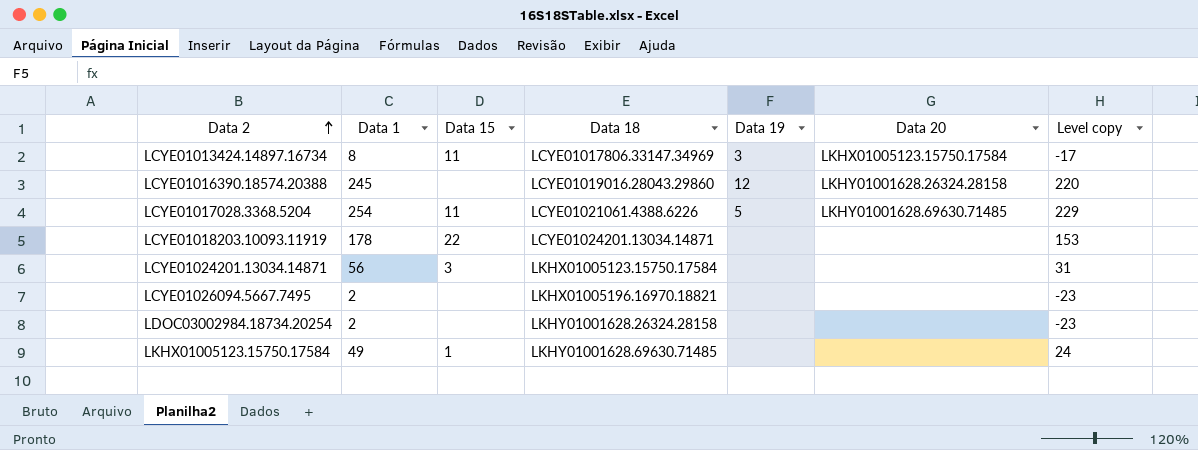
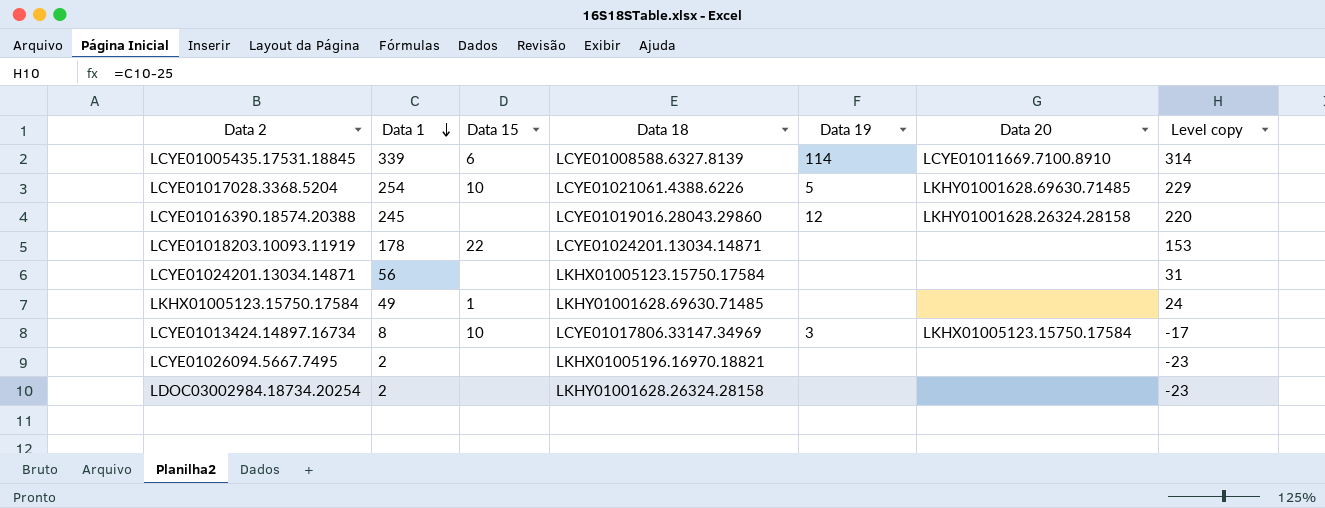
row order: Data 2 ascending -> Data 1 descending
row LCYE01005435.17531.18845: none -> 339 | 6 | LCYE01008588.6327.8139 | 114 | LCYE01011669.7100.8910 | 314
LCYE01017028.3368.5204 | Data 15: 11 -> 10
LCYE01024201.13034.14871 | Data 15: 3 -> none
LCYE01013424.14897.16734 | Data 15: 11 -> 10

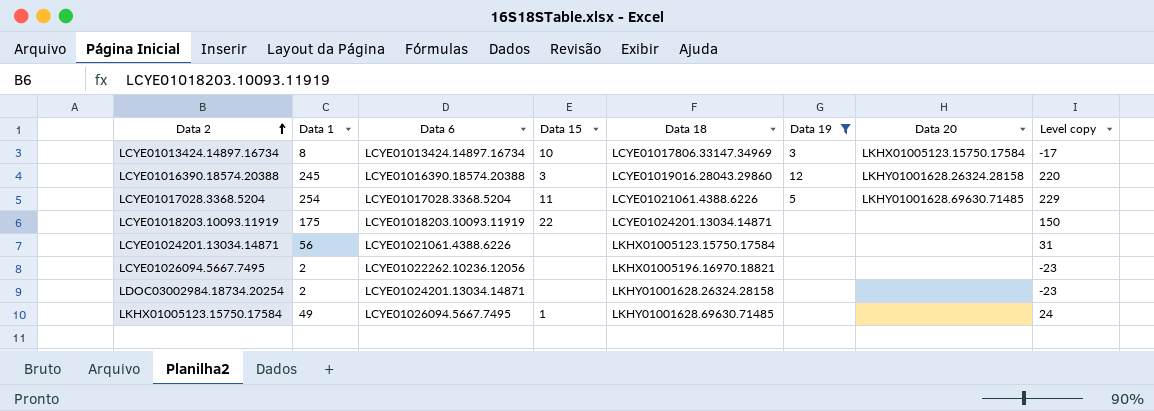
filter: none -> Data 19 != 114
row order: Data 1 descending -> Data 2 ascending
column Data 6 | position: none -> 3
LCYE01016390.18574.20388 | Data 15: none -> 3
LCYE01017028.3368.5204 | Data 15: 10 -> 11
LCYE01018203.10093.11919 | Data 1: 178 -> 175
LCYE01018203.10093.11919 | Level copy: 153 -> 150

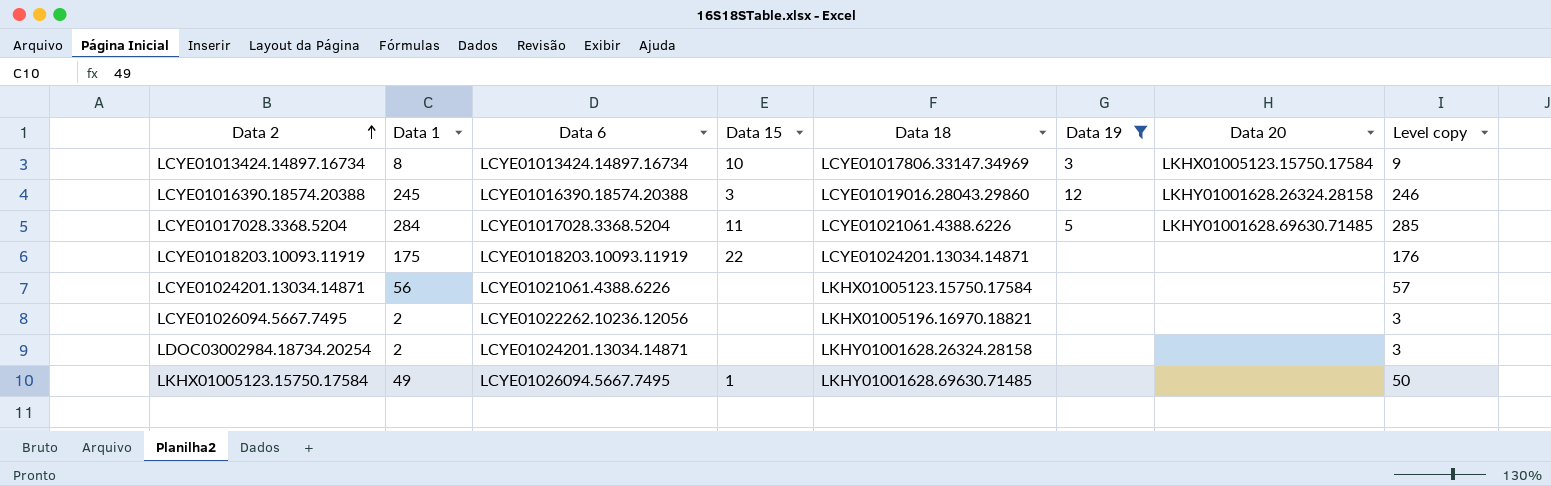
column Level copy | formula: [Data 1] - 25 -> [Data 1] + 1
LCYE01017028.3368.5204 | Data 1: 254 -> 284

